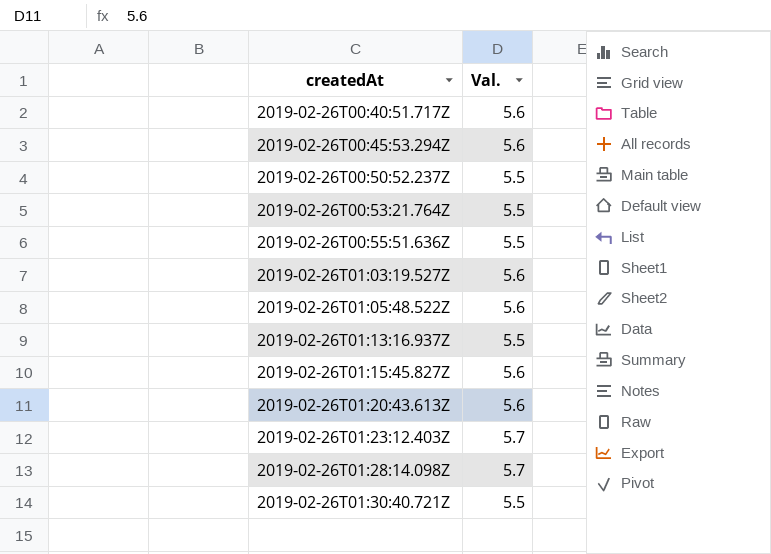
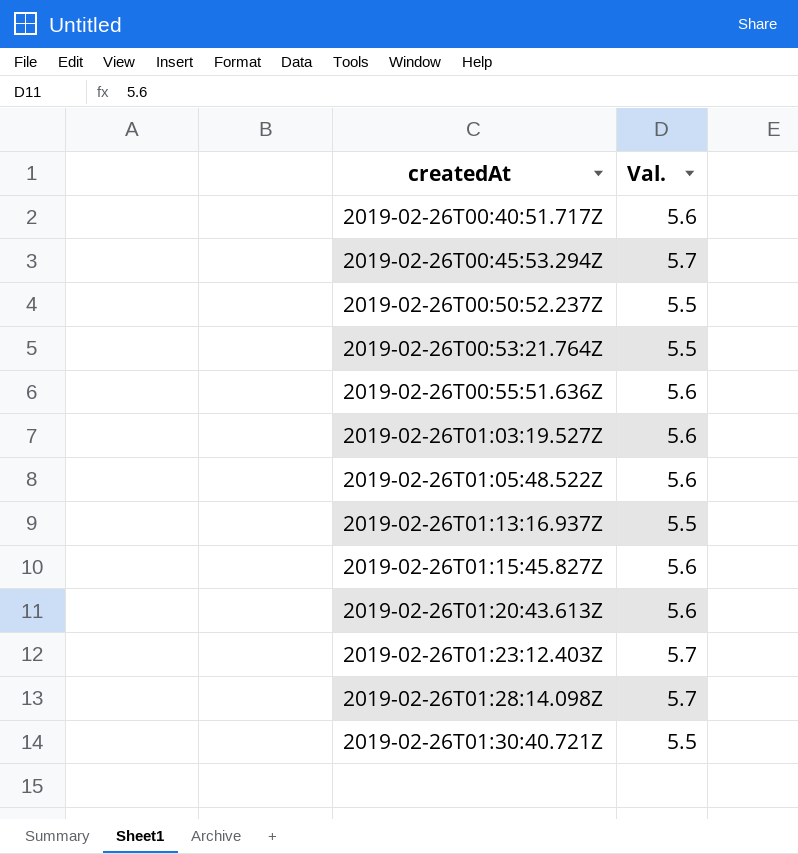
2019-02-26T00:45:53.294Z | Val.: 5.6 -> 5.7
2019-02-26T00:55:51.636Z | Val.: 5.5 -> 5.6

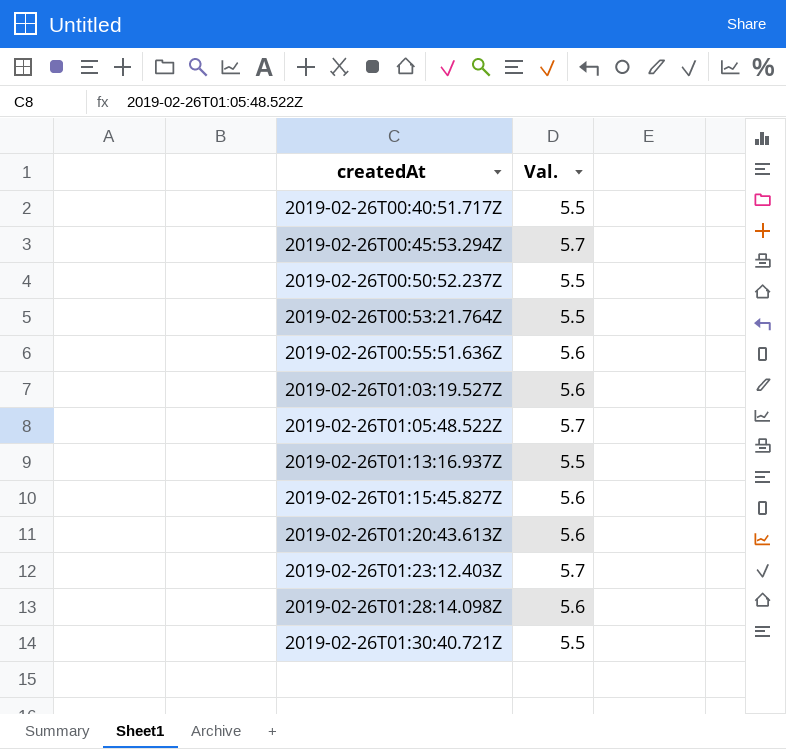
2019-02-26T00:40:51.717Z | Val.: 5.6 -> 5.5
2019-02-26T01:05:48.522Z | Val.: 5.6 -> 5.7
2019-02-26T01:28:14.098Z | Val.: 5.7 -> 5.6

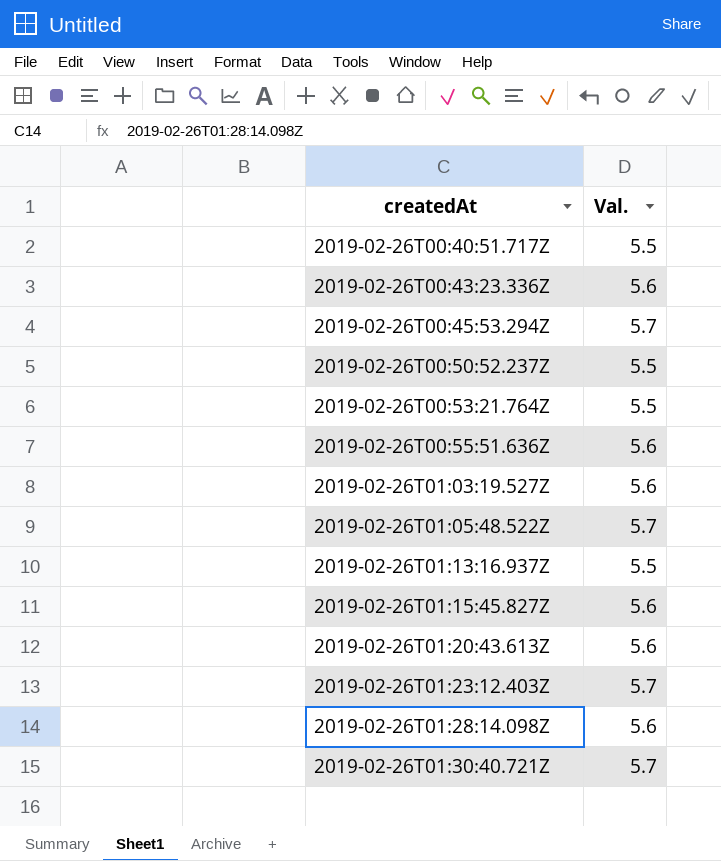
row 2019-02-26T00:43:23.336Z: none -> 5.6
2019-02-26T01:30:40.721Z | Val.: 5.5 -> 5.7

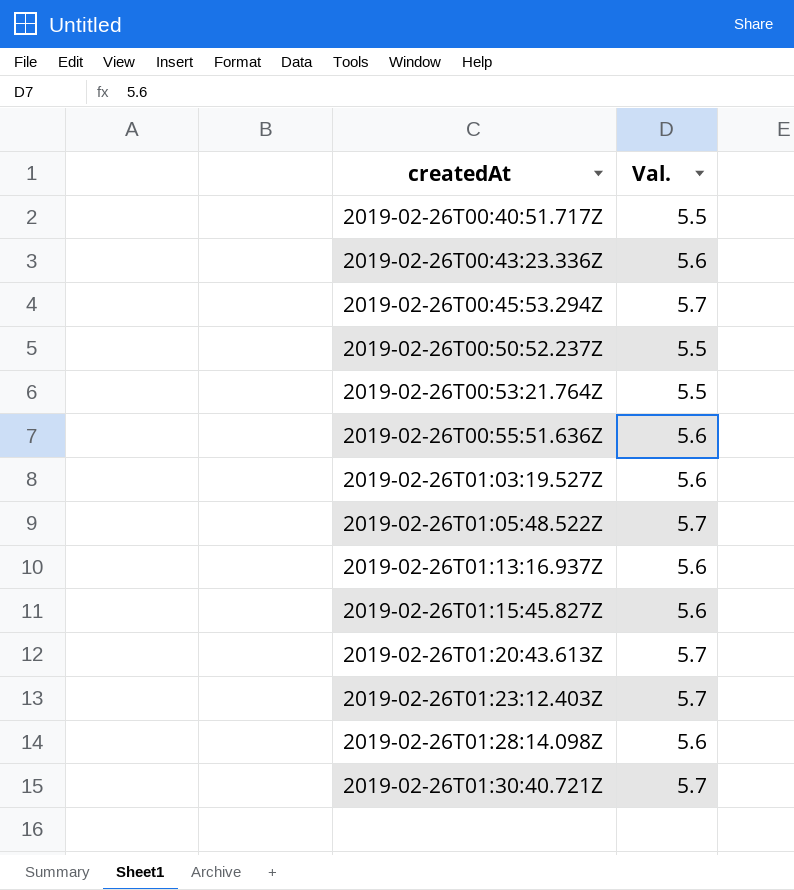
2019-02-26T01:13:16.937Z | Val.: 5.5 -> 5.6
2019-02-26T01:20:43.613Z | Val.: 5.6 -> 5.7

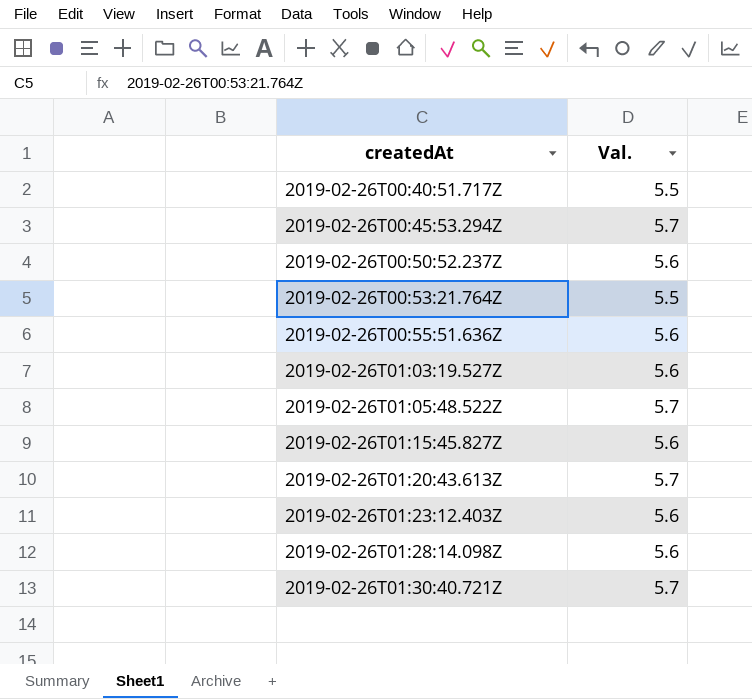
row 2019-02-26T00:43:23.336Z: 5.6 -> none
row 2019-02-26T01:13:16.937Z: 5.6 -> none
2019-02-26T00:50:52.237Z | Val.: 5.5 -> 5.6
2019-02-26T01:23:12.403Z | Val.: 5.7 -> 5.6

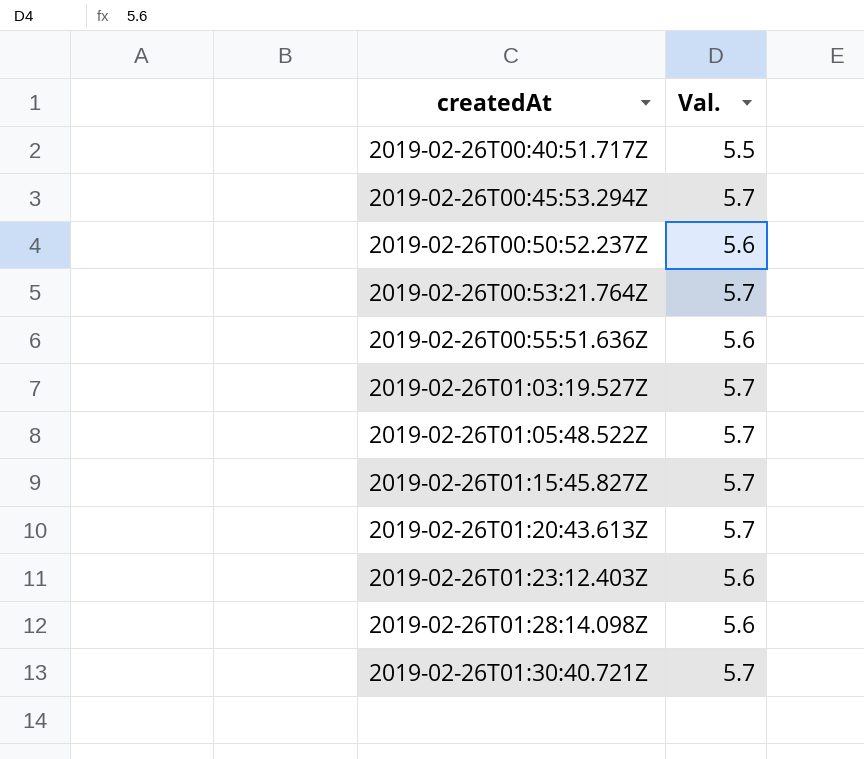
2019-02-26T00:53:21.764Z | Val.: 5.5 -> 5.7
2019-02-26T01:03:19.527Z | Val.: 5.6 -> 5.7
2019-02-26T01:15:45.827Z | Val.: 5.6 -> 5.7

